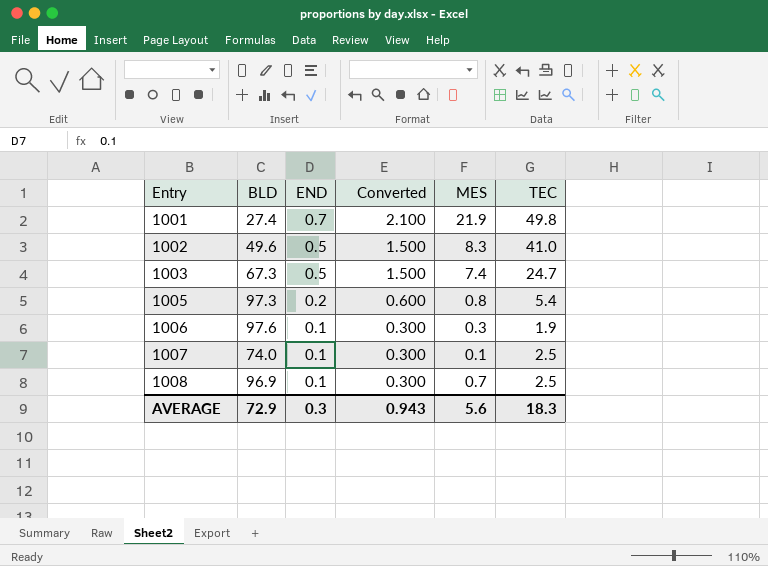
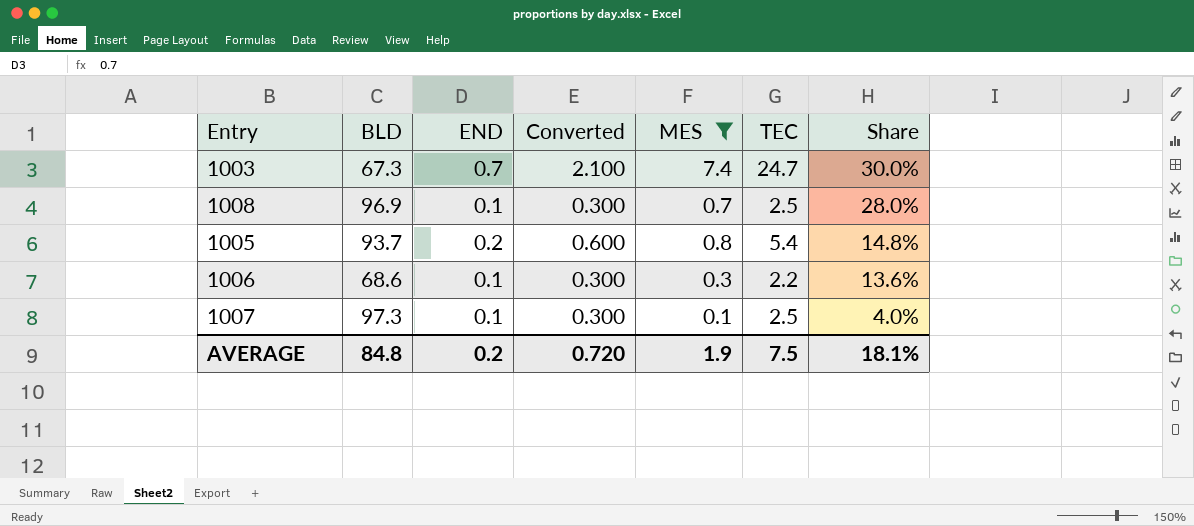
filter: none -> MES <= 7.4
row order: Entry ascending -> Share descending
column Share | formula: none -> [MES] / [TEC]
1003 | END: 0.5 -> 0.7
1003 | Converted: 1.500 -> 2.100
1005 | BLD: 97.3 -> 93.7
1006 | BLD: 97.6 -> 68.6
1006 | TEC: 1.9 -> 2.2
1007 | BLD: 74.0 -> 97.3
AVERAGE | BLD: 72.9 -> 84.8
AVERAGE | END: 0.3 -> 0.2
AVERAGE | Converted: 0.943 -> 0.720
AVERAGE | MES: 5.6 -> 1.9
AVERAGE | TEC: 18.3 -> 7.5

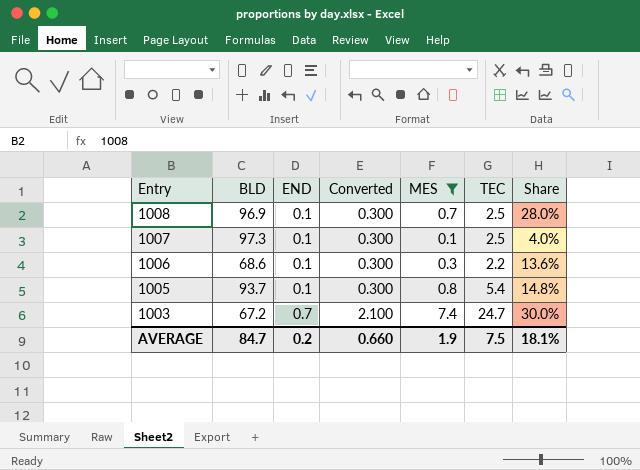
row order: Share descending -> Entry descending
1005 | END: 0.2 -> 0.1
1005 | Converted: 0.600 -> 0.300
1003 | BLD: 67.3 -> 67.2
AVERAGE | BLD: 84.8 -> 84.7
AVERAGE | Converted: 0.720 -> 0.660

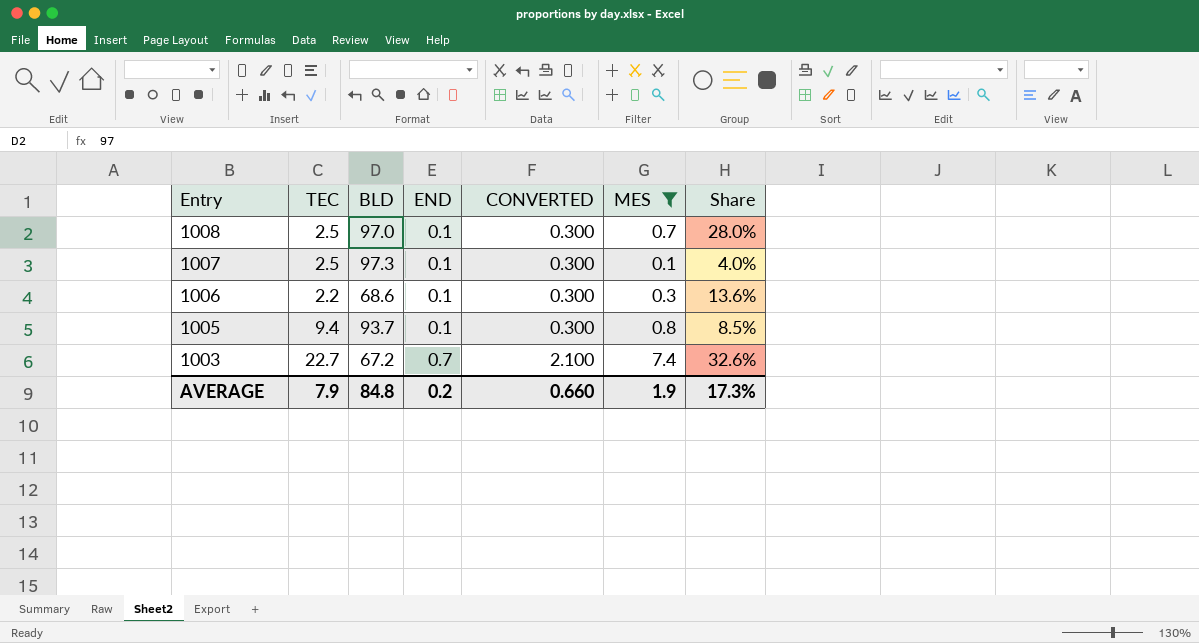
column TEC | position: 6 -> 2
column name: Converted -> CONVERTED
1008 | BLD: 96.9 -> 97.0
1005 | TEC: 5.4 -> 9.4
1005 | Share: 14.8% -> 8.5%
1003 | TEC: 24.7 -> 22.7
1003 | Share: 30.0% -> 32.6%
AVERAGE | TEC: 7.5 -> 7.9
AVERAGE | BLD: 84.7 -> 84.8
AVERAGE | Share: 18.1% -> 17.3%

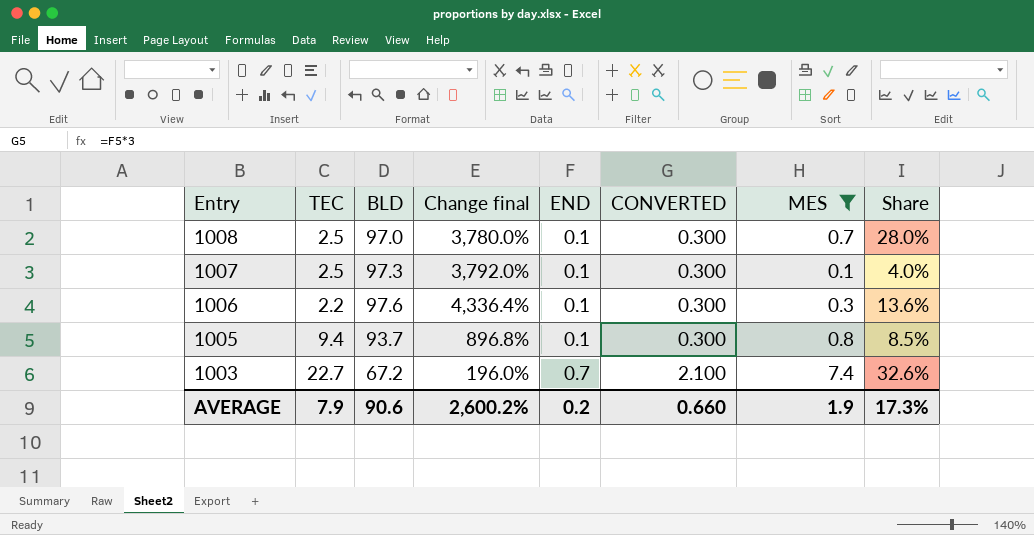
column Change final | formula: none -> ([BLD] - [TEC]) / [TEC]
1006 | BLD: 68.6 -> 97.6
AVERAGE | BLD: 84.8 -> 90.6

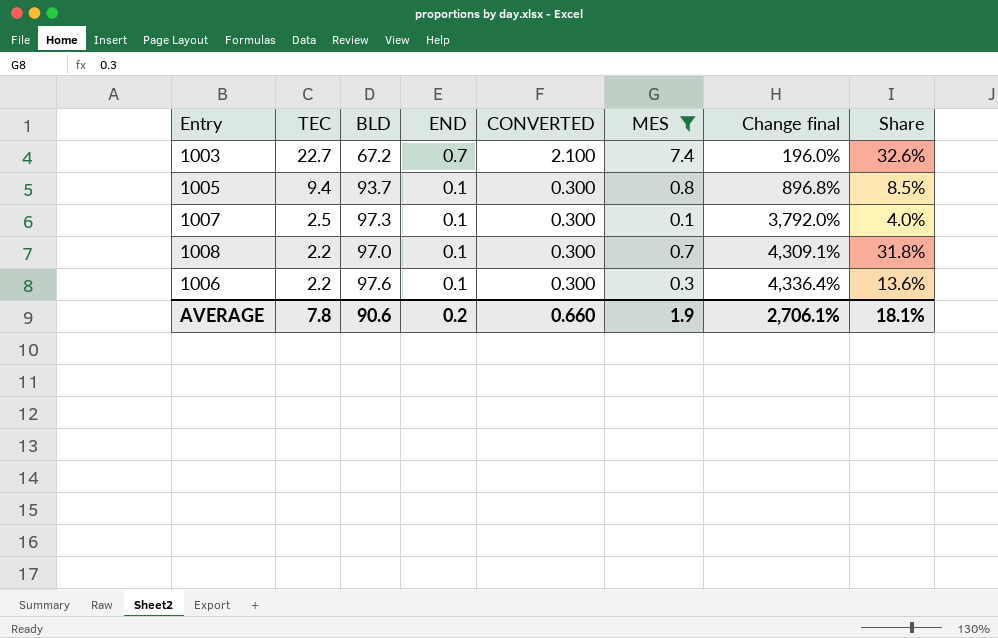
row order: Entry descending -> TEC descending
column Change final | position: 4 -> 7
1008 | TEC: 2.5 -> 2.2
1008 | Change final: 3,780.0% -> 4,309.1%
1008 | Share: 28.0% -> 31.8%
AVERAGE | TEC: 7.9 -> 7.8
AVERAGE | Change final: 2,600.2% -> 2,706.1%
AVERAGE | Share: 17.3% -> 18.1%

